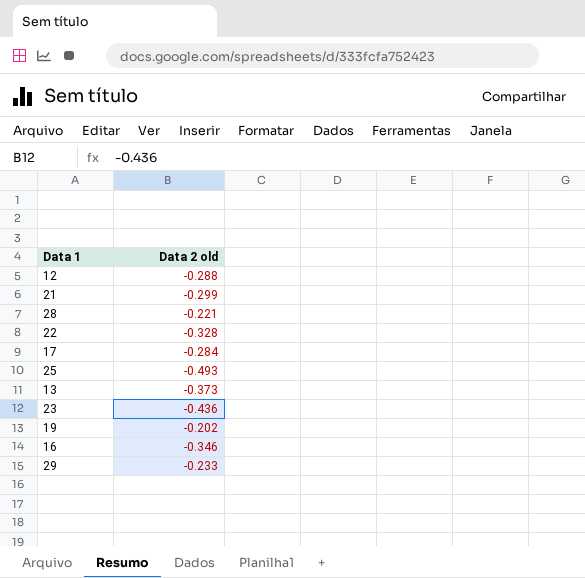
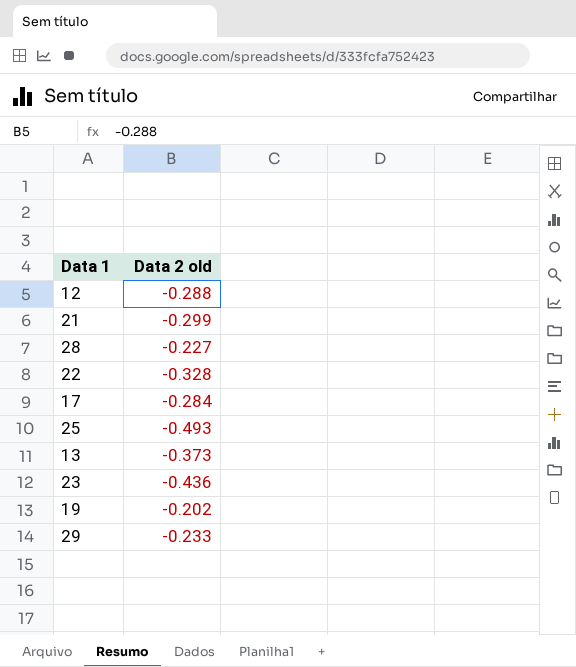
row 16: -0.346 -> none
28 | Data 2 old: -0.221 -> -0.227

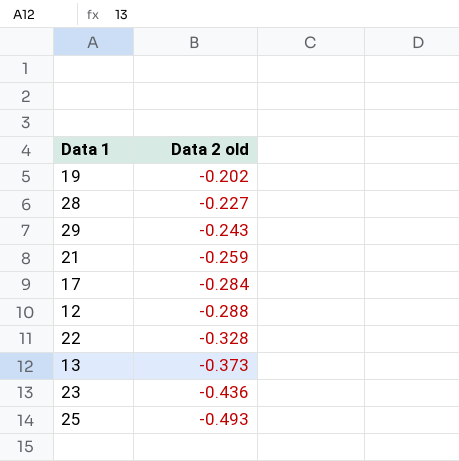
row order: none -> Data 2 old descending
29 | Data 2 old: -0.233 -> -0.243
21 | Data 2 old: -0.299 -> -0.259

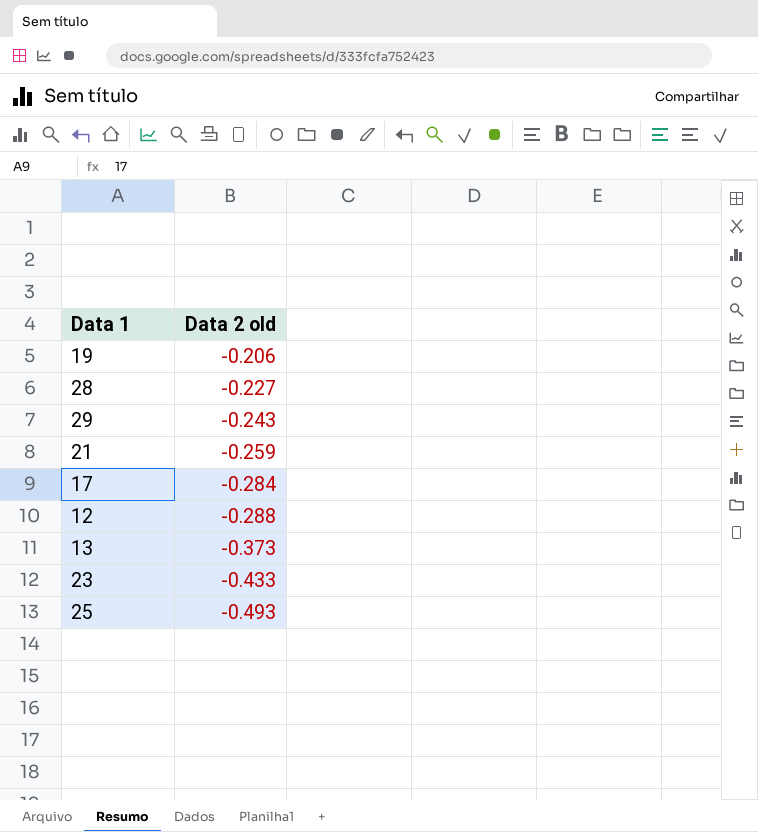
row 22: -0.328 -> none
19 | Data 2 old: -0.202 -> -0.206
23 | Data 2 old: -0.436 -> -0.433

